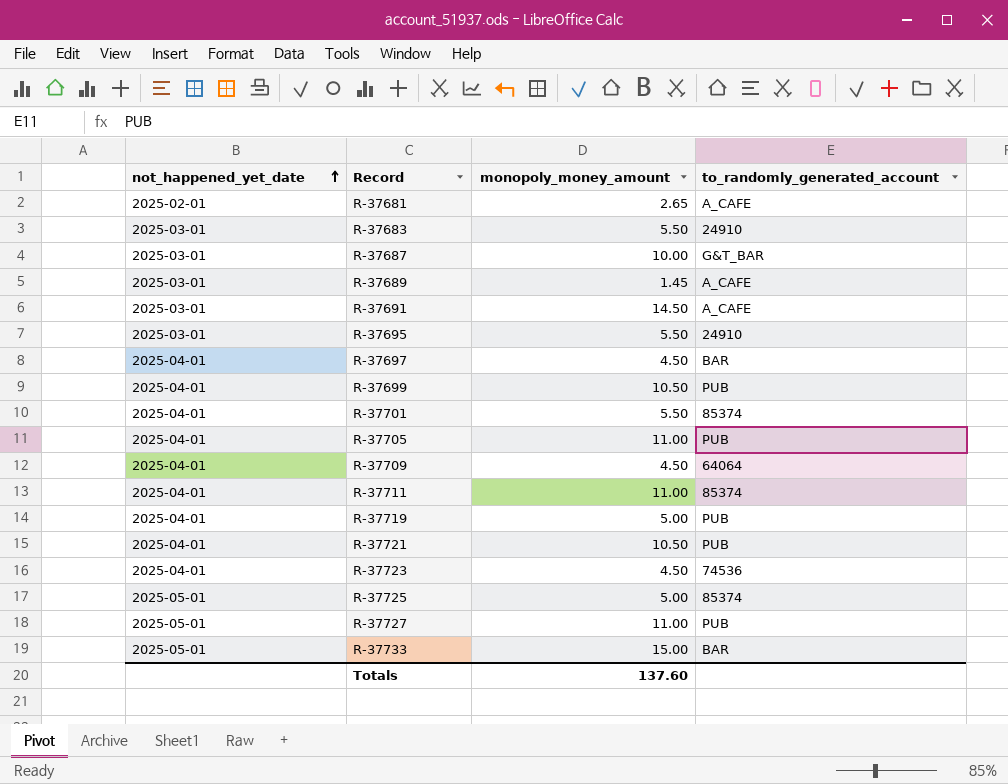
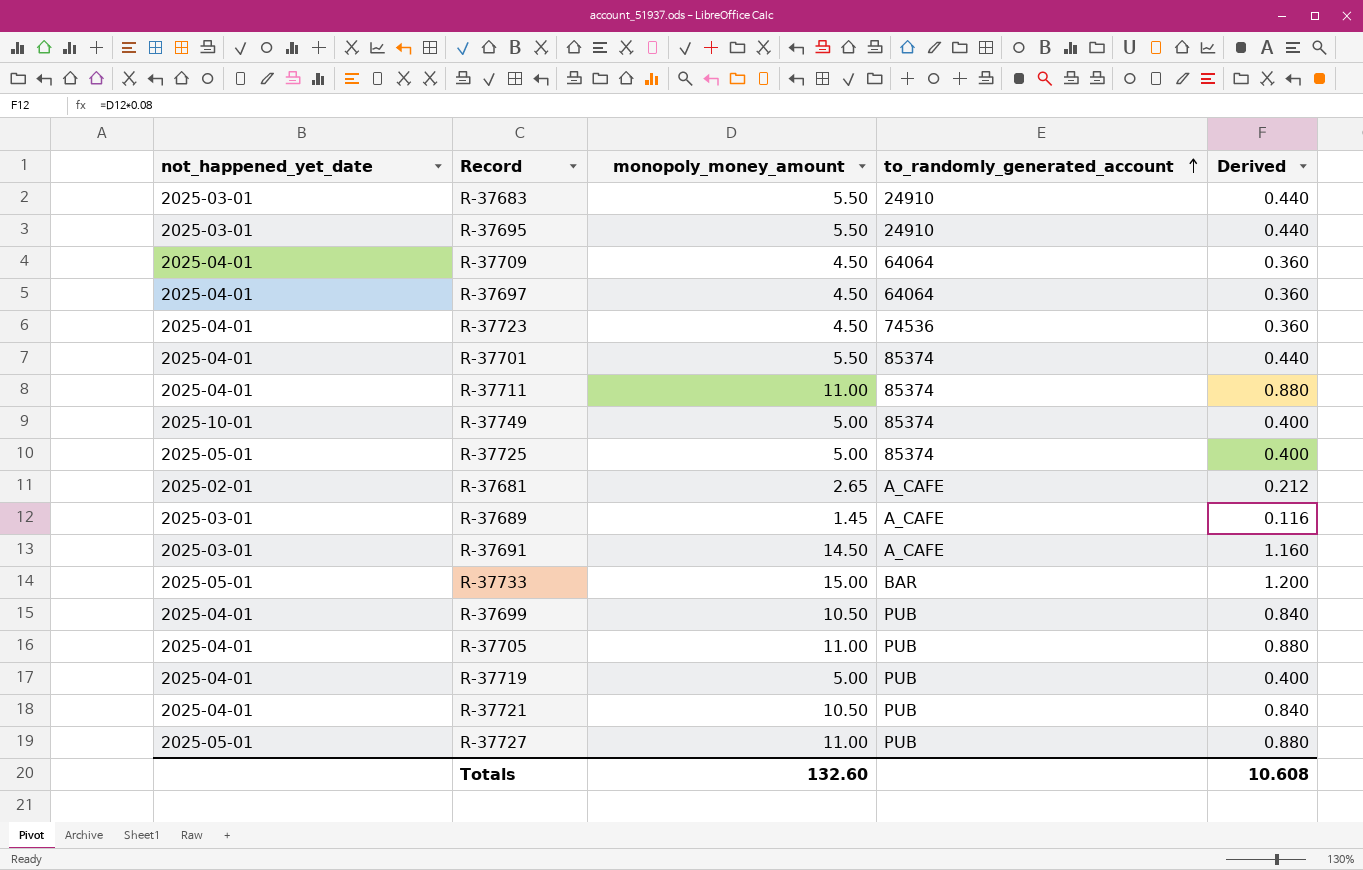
row order: not_happened_yet_date ascending -> to_randomly_generated_account ascending
column Derived | formula: none -> [monopoly_money_amount] * 0.08
row R-37687: 2025-03-01 | 10.00 | G&T_BAR -> none
R-37697 | to_randomly_generated_account: BAR -> 64064
row R-37749: none -> 2025-10-01 | 5.00 | 85374 | 0.400
Totals | monopoly_money_amount: 137.60 -> 132.60

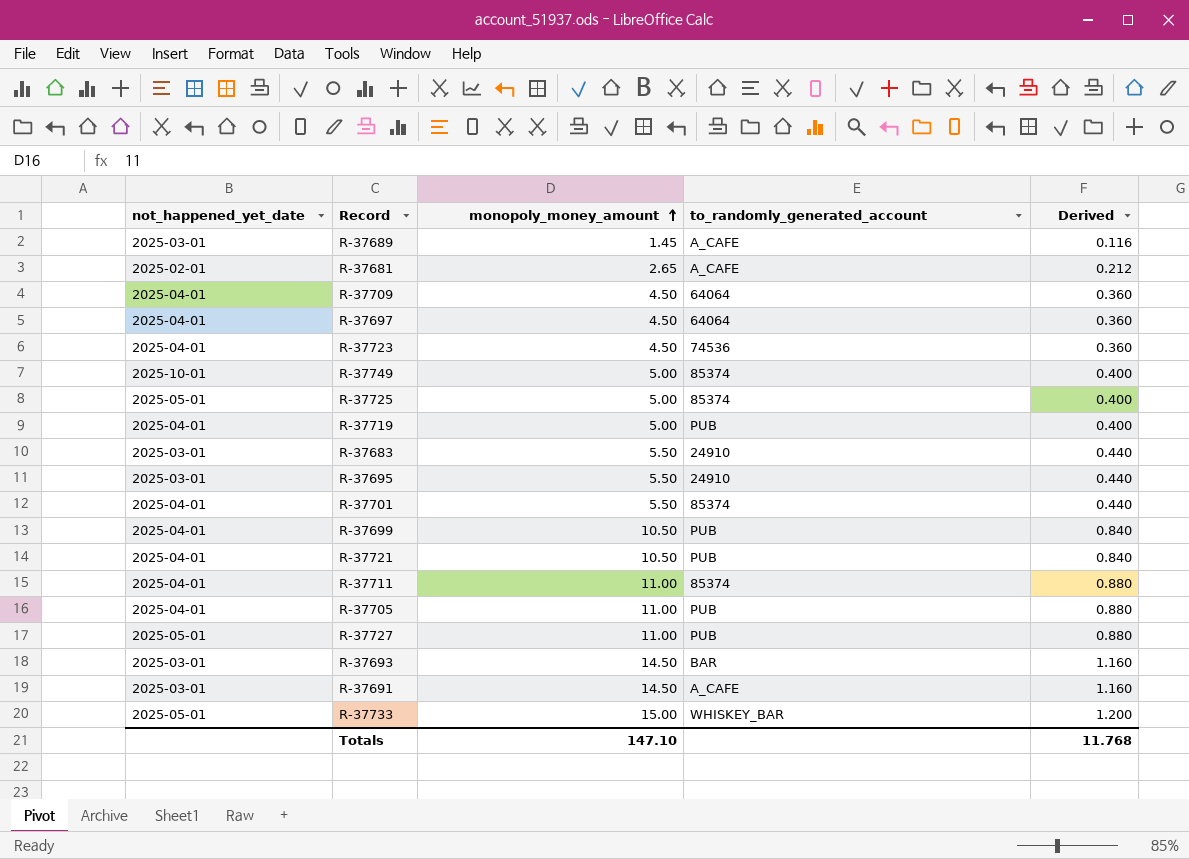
row order: to_randomly_generated_account ascending -> monopoly_money_amount ascending
row R-37693: none -> 2025-03-01 | 14.50 | BAR | 1.160
R-37733 | to_randomly_generated_account: BAR -> WHISKEY_BAR
Totals | monopoly_money_amount: 132.60 -> 147.10
Totals | Derived: 10.608 -> 11.768

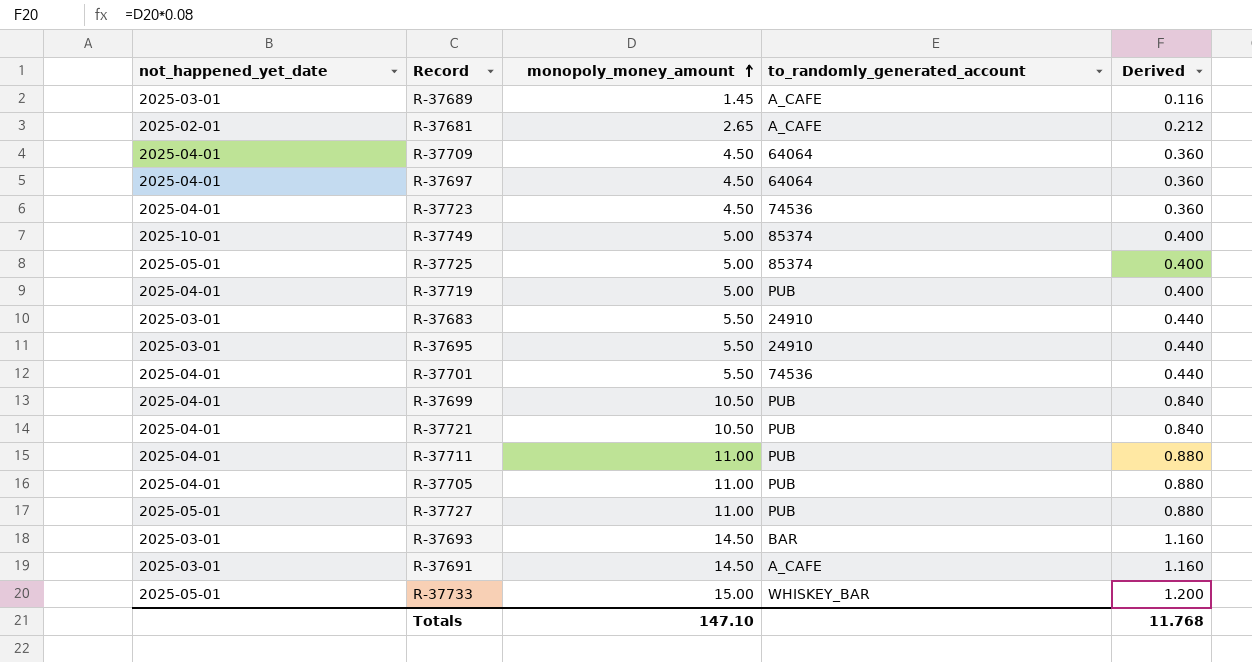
R-37701 | to_randomly_generated_account: 85374 -> 74536
R-37711 | to_randomly_generated_account: 85374 -> PUB

